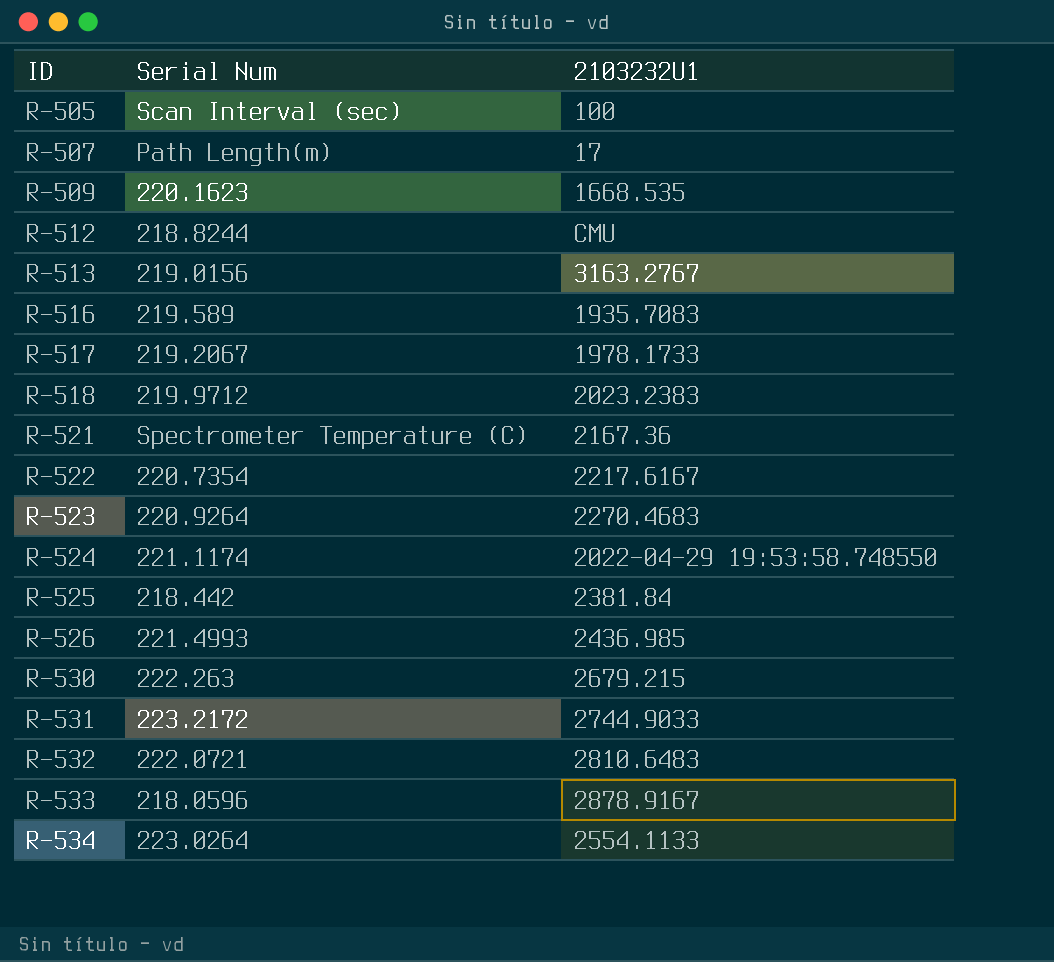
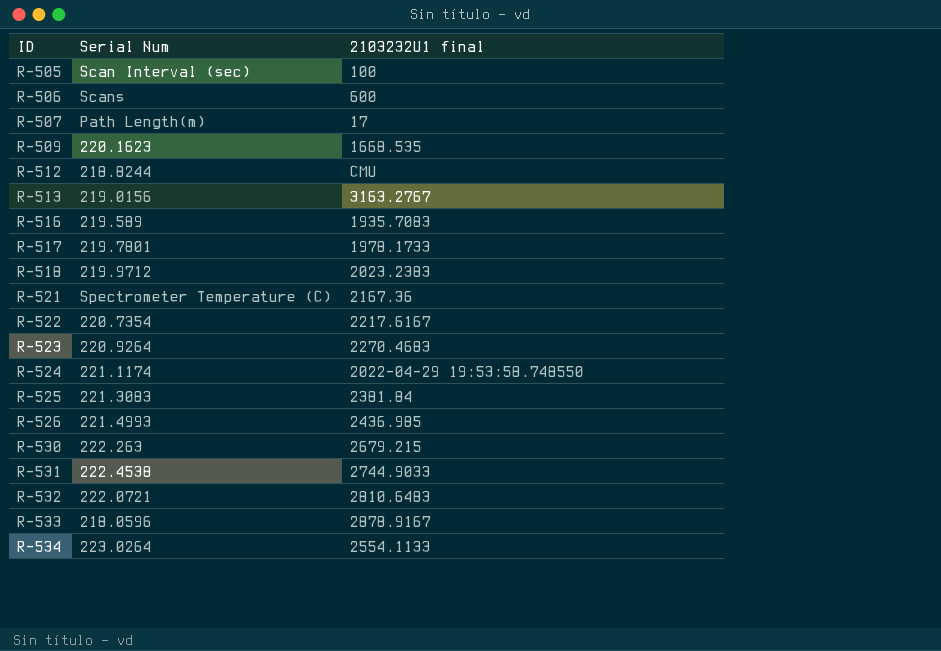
column name: 2103232U1 -> 2103232U1 final
row R-506: none -> Scans | 600
R-517 | Serial Num: 219.2067 -> 219.7801
R-525 | Serial Num: 218.442 -> 221.3083
R-531 | Serial Num: 223.2172 -> 222.4538

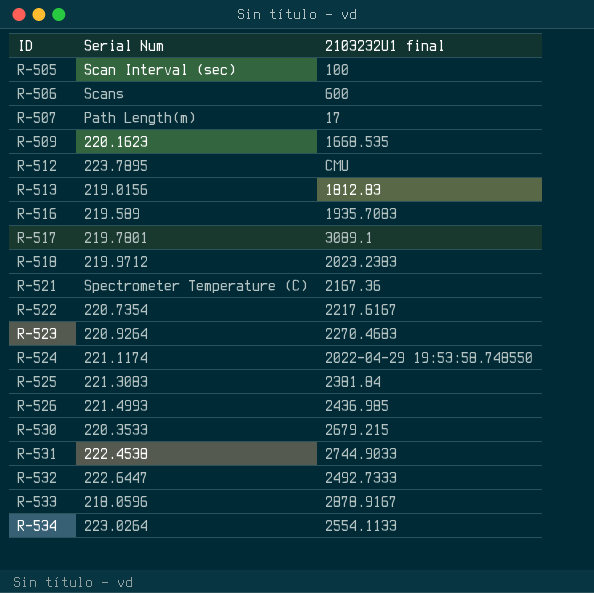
R-512 | Serial Num: 218.8244 -> 223.7895
R-513 | 2103232U1 final: 3163.2767 -> 1812.83
R-517 | 2103232U1 final: 1978.1733 -> 3089.1
R-530 | Serial Num: 222.263 -> 220.3533
R-532 | Serial Num: 222.0721 -> 222.6447
R-532 | 2103232U1 final: 2810.6483 -> 2492.7333

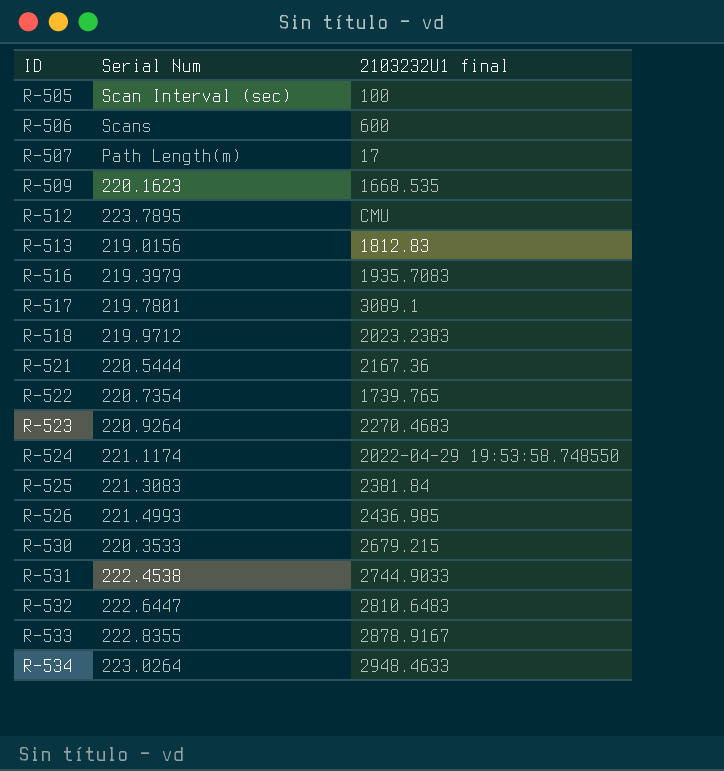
R-516 | Serial Num: 219.589 -> 219.3979
R-521 | Serial Num: Spectrometer Temperature (C) -> 220.5444
R-522 | 2103232U1 final: 2217.6167 -> 1739.765
R-532 | 2103232U1 final: 2492.7333 -> 2810.6483
R-533 | Serial Num: 218.0596 -> 222.8355
R-534 | 2103232U1 final: 2554.1133 -> 2948.4633

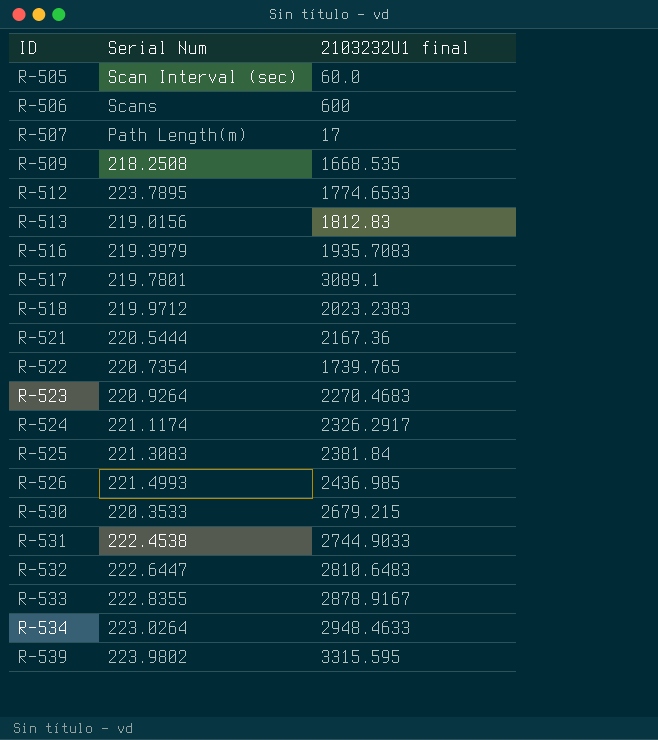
R-505 | 2103232U1 final: 100 -> 60.0
R-509 | Serial Num: 220.1623 -> 218.2508
R-512 | 2103232U1 final: CMU -> 1774.6533
R-524 | 2103232U1 final: 2022-04-29 19:53:58.748550 -> 2326.2917
row R-539: none -> 223.9802 | 3315.595

